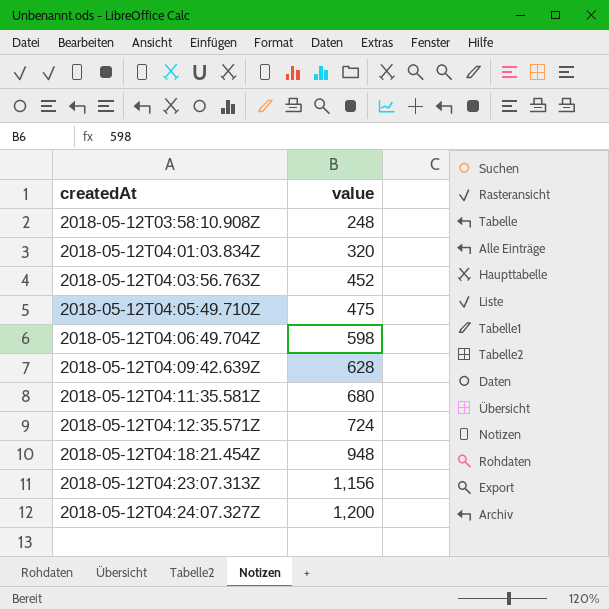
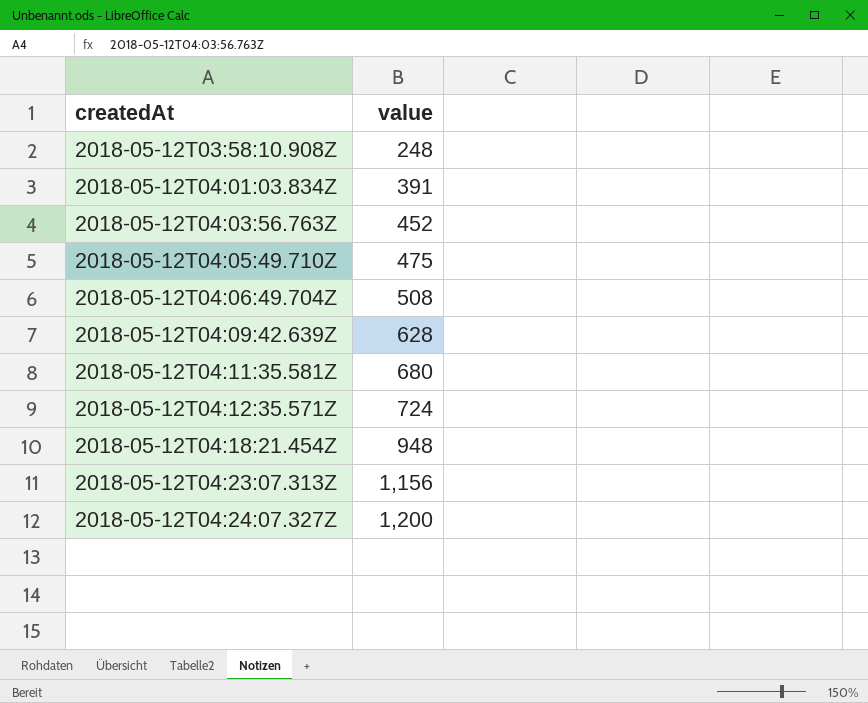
2018-05-12T04:01:03.834Z | value: 320 -> 391
2018-05-12T04:06:49.704Z | value: 598 -> 508

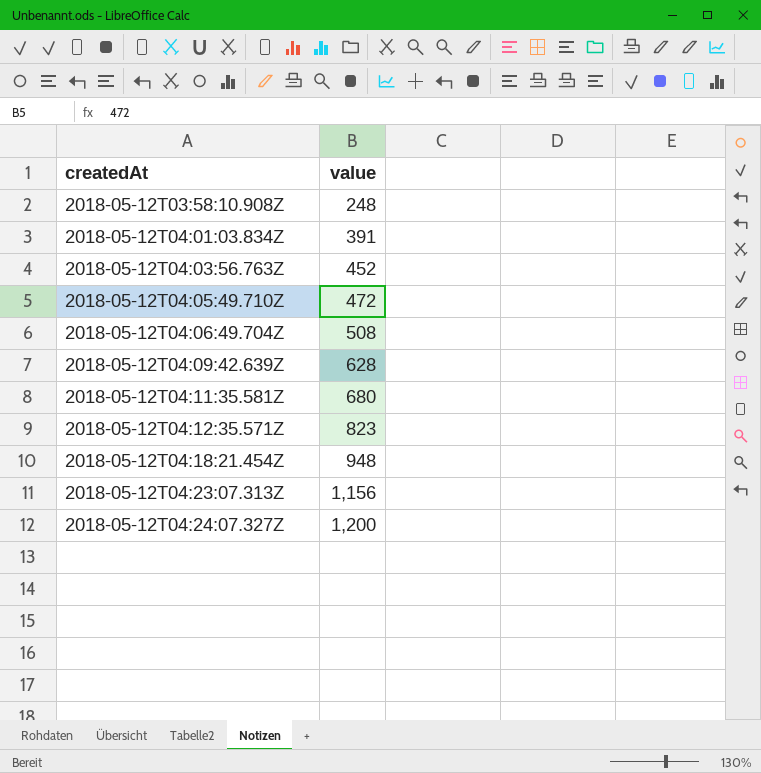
2018-05-12T04:05:49.710Z | value: 475 -> 472
2018-05-12T04:12:35.571Z | value: 724 -> 823

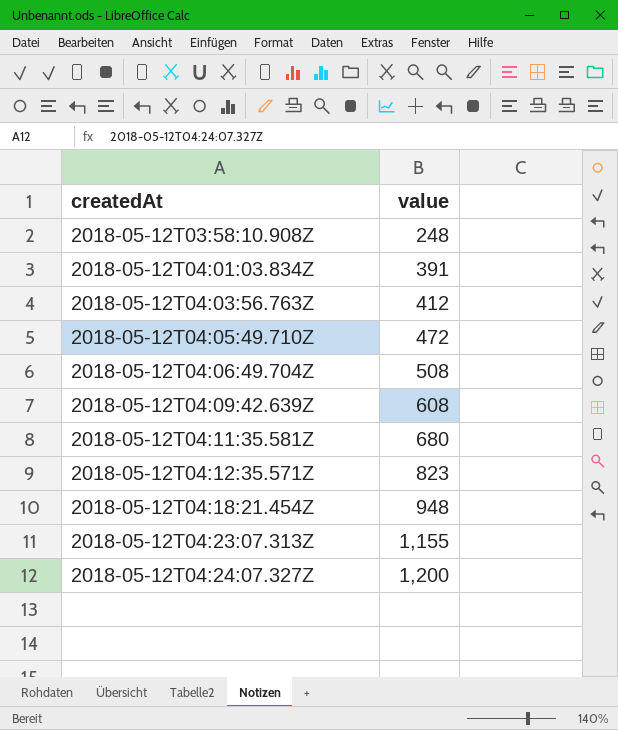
2018-05-12T04:03:56.763Z | value: 452 -> 412
2018-05-12T04:09:42.639Z | value: 628 -> 608
2018-05-12T04:23:07.313Z | value: 1,156 -> 1,155

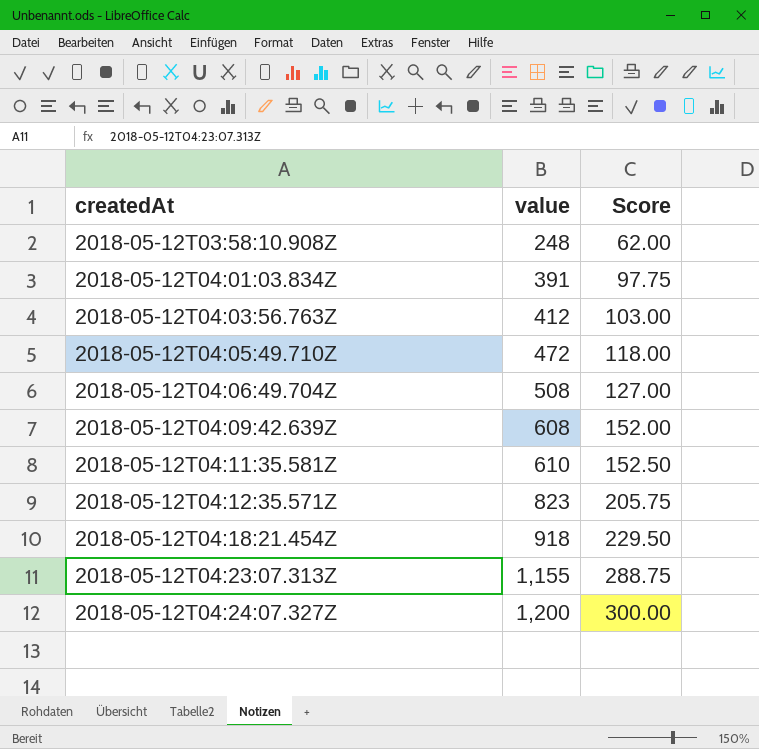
column Score | formula: none -> [value] * 0.25
2018-05-12T04:11:35.581Z | value: 680 -> 610
2018-05-12T04:18:21.454Z | value: 948 -> 918

